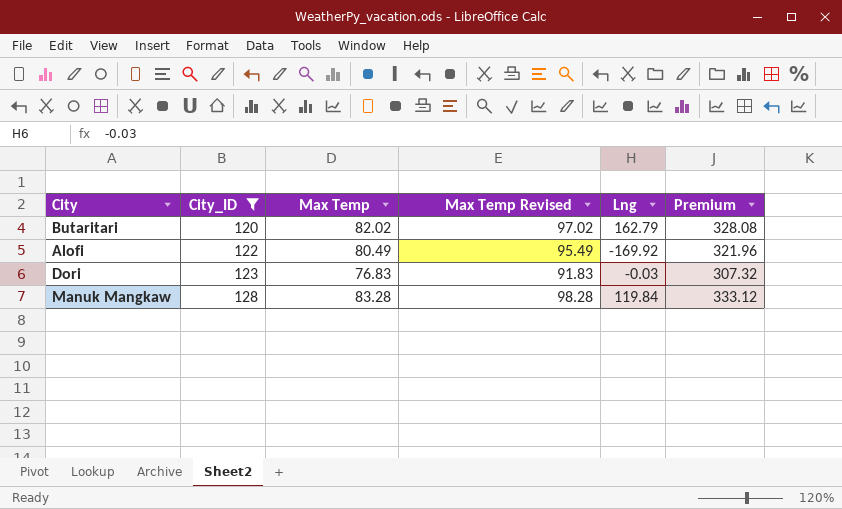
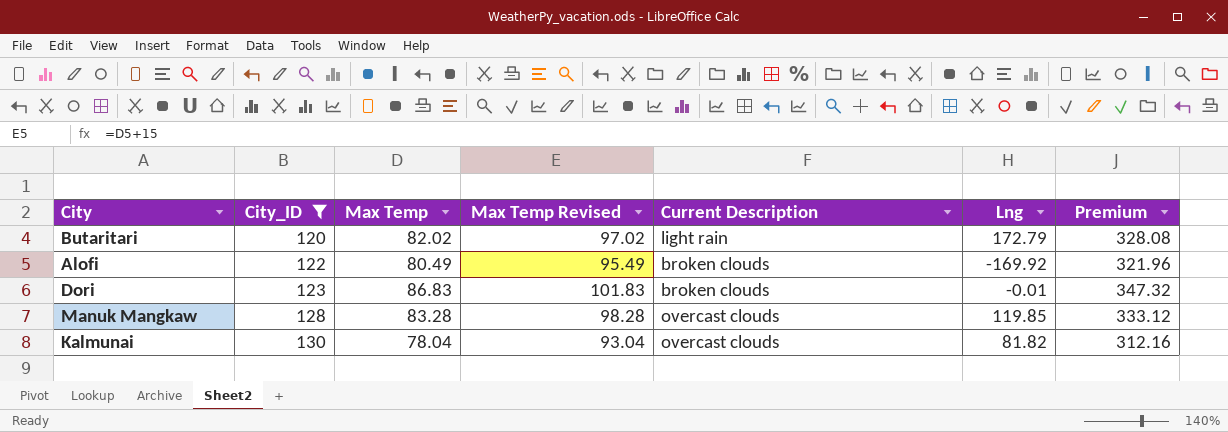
column Current Description | position: none -> 5
Butaritari | Lng: 162.79 -> 172.79
Dori | Max Temp: 76.83 -> 86.83
Dori | Max Temp Revised: 91.83 -> 101.83
Dori | Lng: -0.03 -> -0.01
Dori | Premium: 307.32 -> 347.32
Manuk Mangkaw | Lng: 119.84 -> 119.85
row Kalmunai: none -> 130 | 78.04 | 93.04 | overcast clouds | 81.82 | 312.16

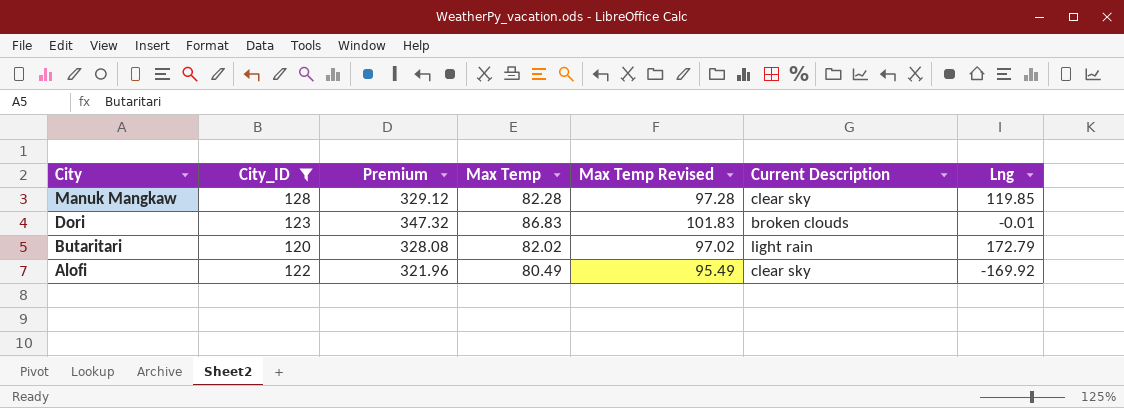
row order: City_ID ascending -> City descending
column Premium | position: 7 -> 3
row Kalmunai: 130 | 78.04 | 93.04 | overcast clouds | 81.82 | 312.16 -> none
Manuk Mangkaw | Premium: 333.12 -> 329.12
Manuk Mangkaw | Max Temp: 83.28 -> 82.28
Manuk Mangkaw | Max Temp Revised: 98.28 -> 97.28
Manuk Mangkaw | Current Description: overcast clouds -> clear sky
Alofi | Current Description: broken clouds -> clear sky

